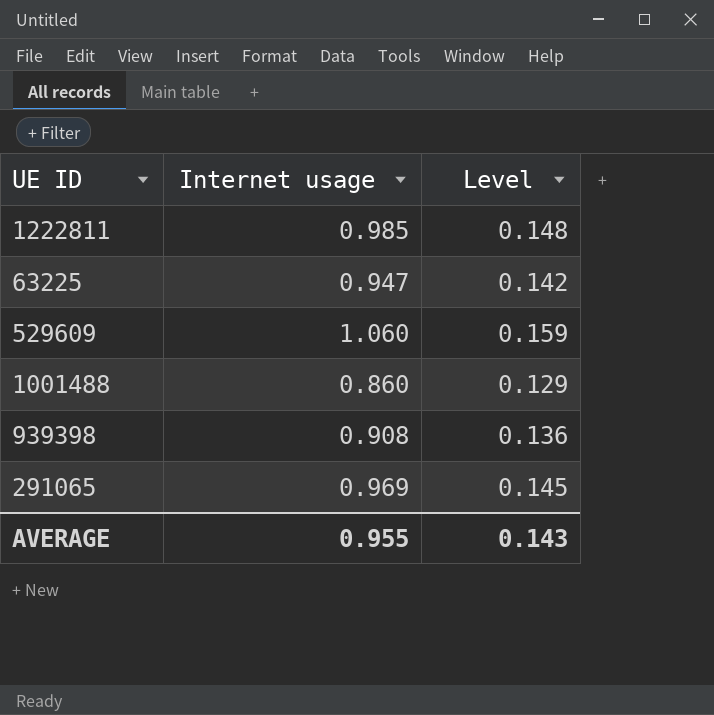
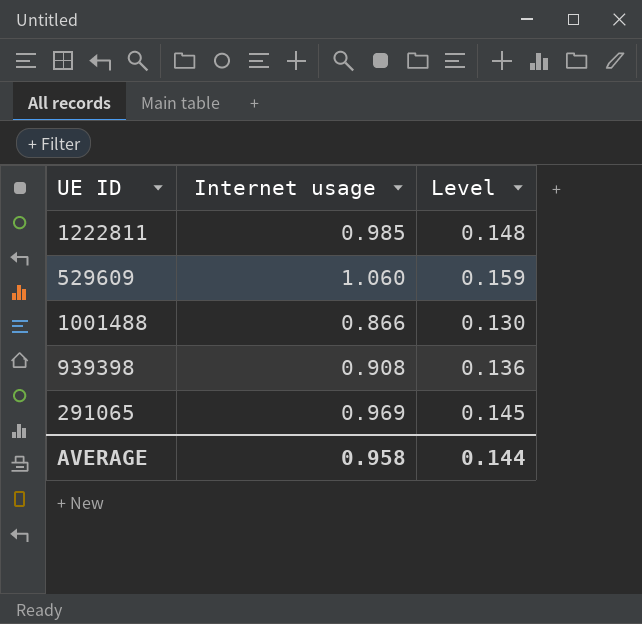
row 63225: 0.947 | 0.142 -> none
1001488 | Internet usage: 0.860 -> 0.866
1001488 | Level: 0.129 -> 0.130
AVERAGE | Internet usage: 0.955 -> 0.958
AVERAGE | Level: 0.143 -> 0.144

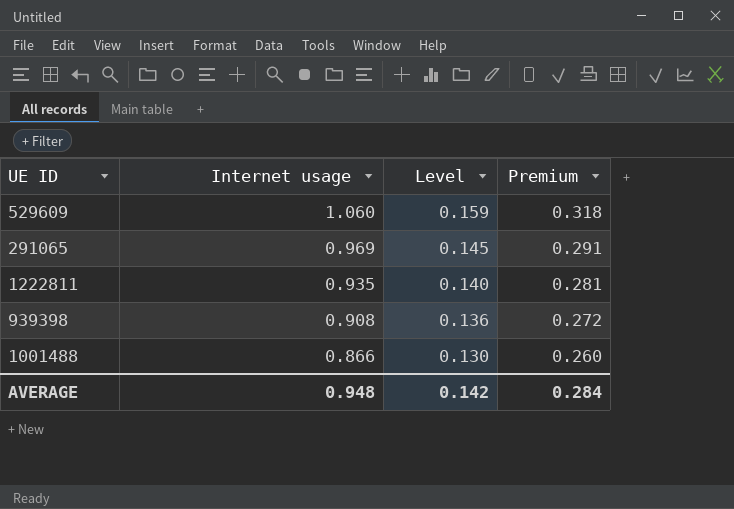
row order: none -> Internet usage descending
column Premium | formula: none -> [Internet usage] * 0.3
1222811 | Internet usage: 0.985 -> 0.935
1222811 | Level: 0.148 -> 0.140
AVERAGE | Internet usage: 0.958 -> 0.948
AVERAGE | Level: 0.144 -> 0.142

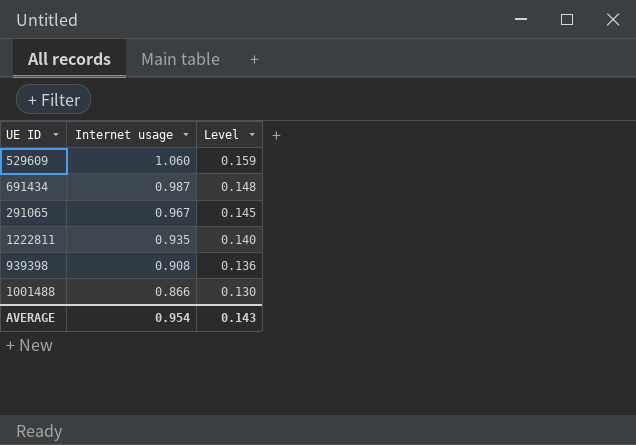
column Premium | formula: [Internet usage] * 0.3 -> none
row 691434: none -> 0.987 | 0.148
291065 | Internet usage: 0.969 -> 0.967
AVERAGE | Internet usage: 0.948 -> 0.954
AVERAGE | Level: 0.142 -> 0.143

